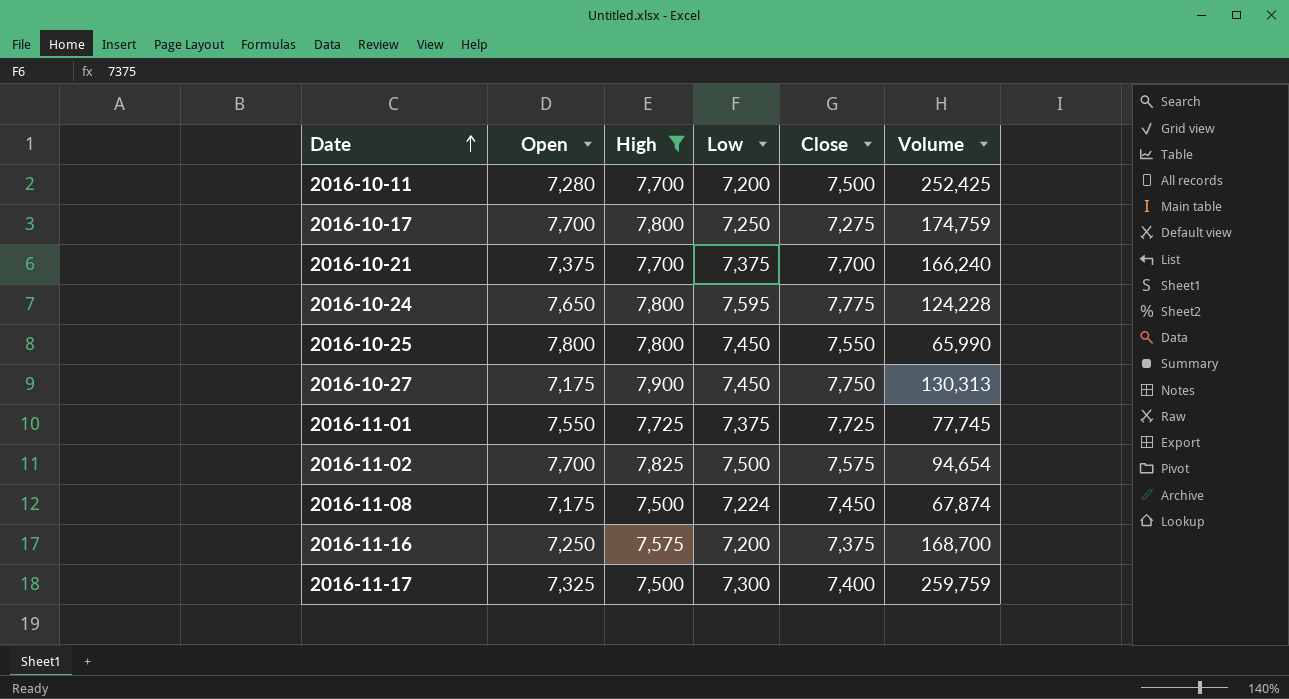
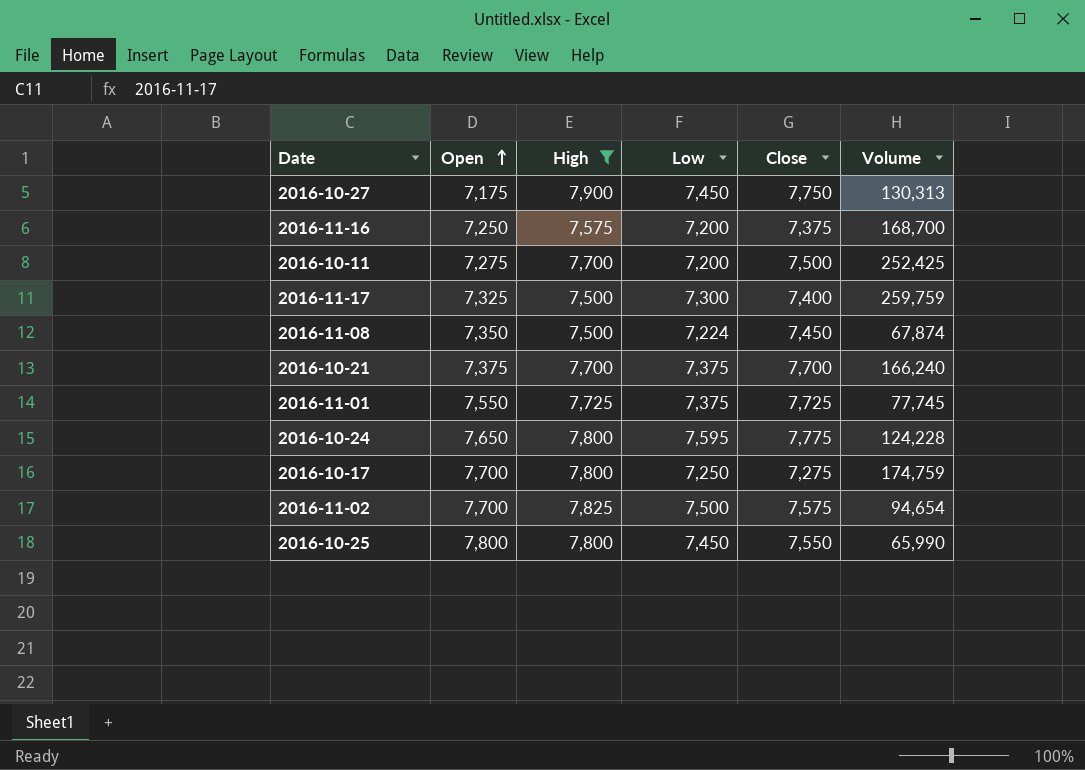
row order: Date ascending -> Open ascending
2016-10-11 | Open: 7,280 -> 7,275
2016-11-08 | Open: 7,175 -> 7,350

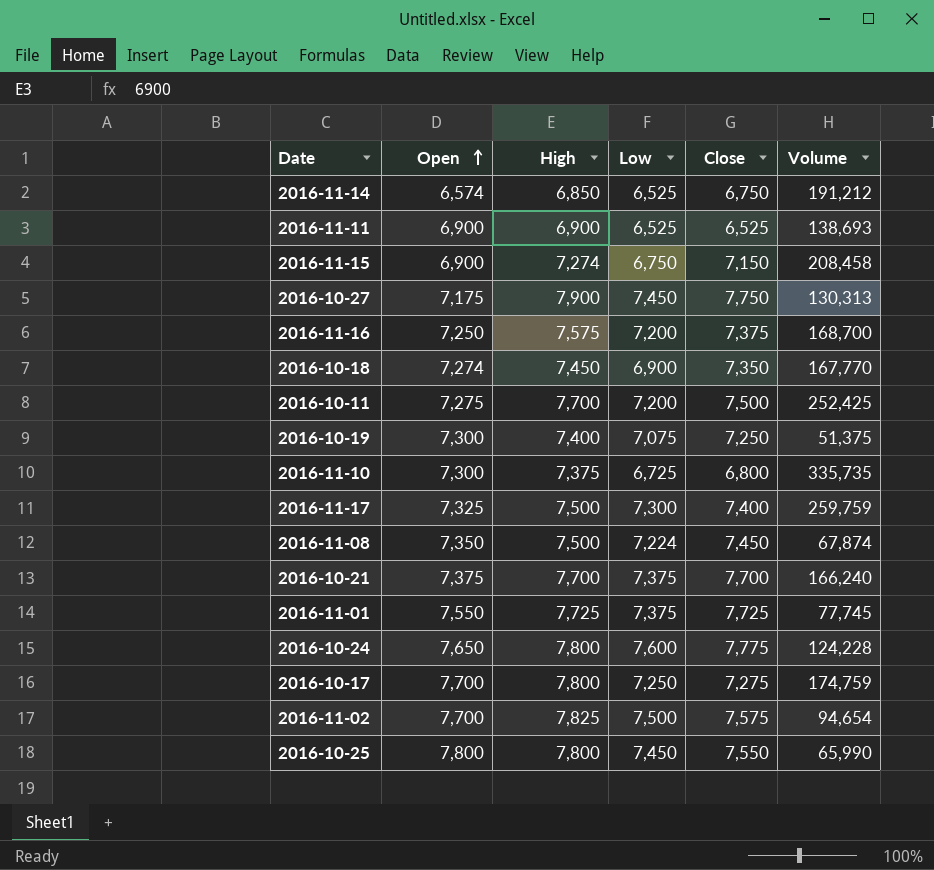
filter: High >= 7,500 -> none
2016-10-24 | Low: 7,595 -> 7,600

